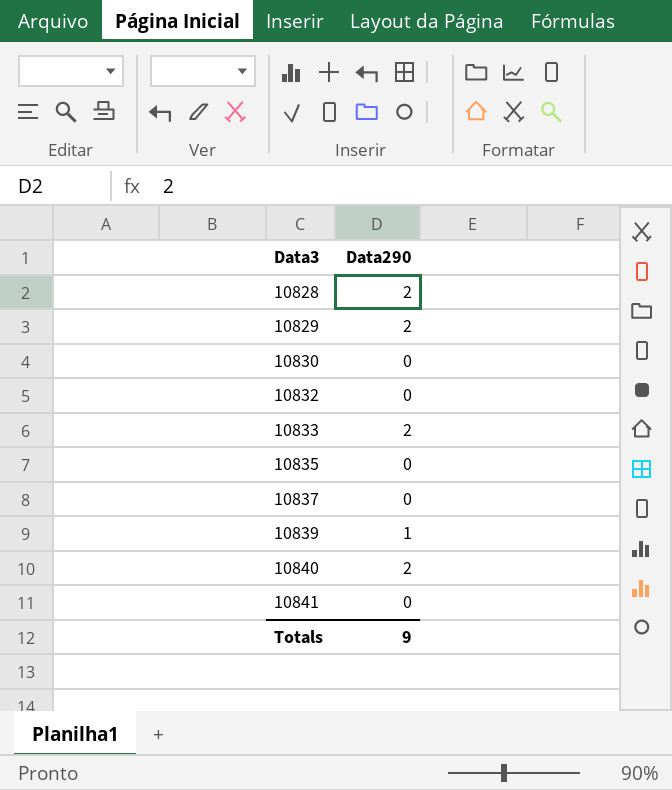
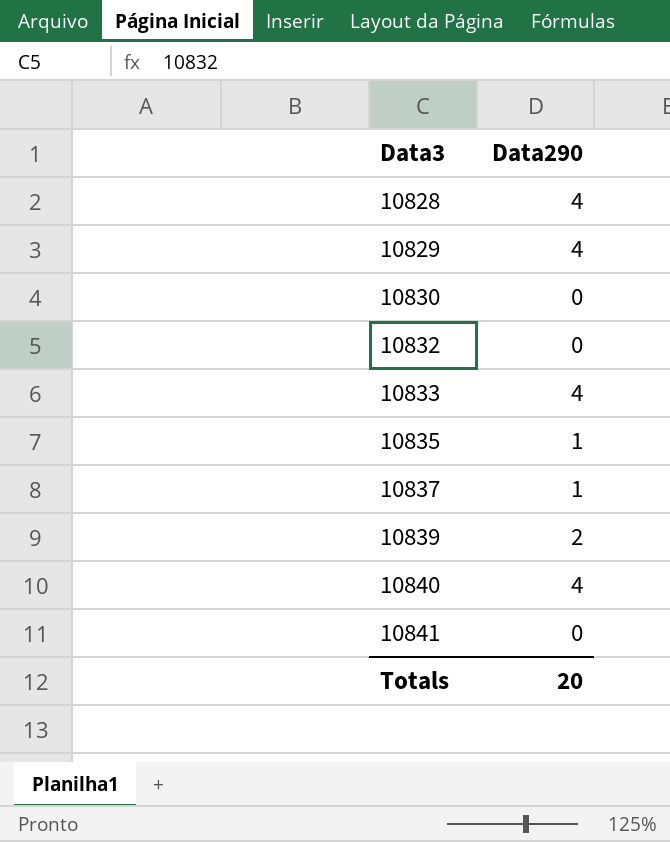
10828 | Data290: 2 -> 4
10829 | Data290: 2 -> 4
10833 | Data290: 2 -> 4
10835 | Data290: 0 -> 1
10837 | Data290: 0 -> 1
10839 | Data290: 1 -> 2
10840 | Data290: 2 -> 4
Totals | Data290: 9 -> 20

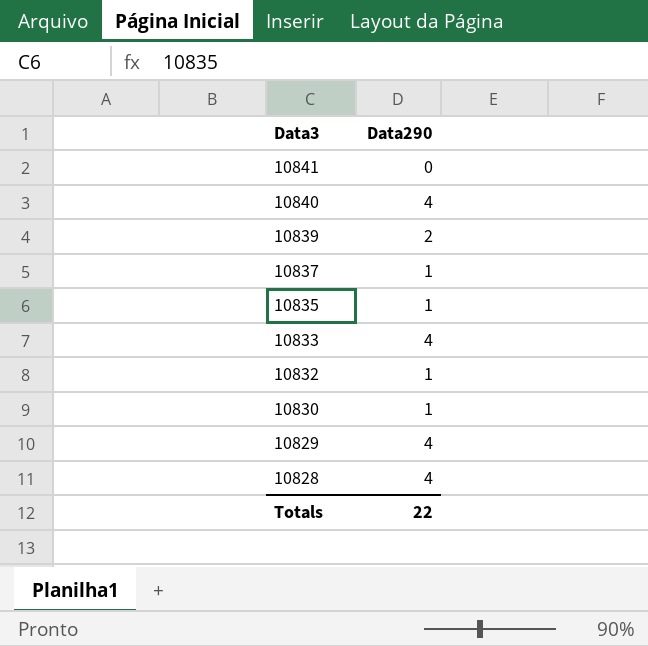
row order: Data3 ascending -> Data3 descending
10832 | Data290: 0 -> 1
10830 | Data290: 0 -> 1
Totals | Data290: 20 -> 22

